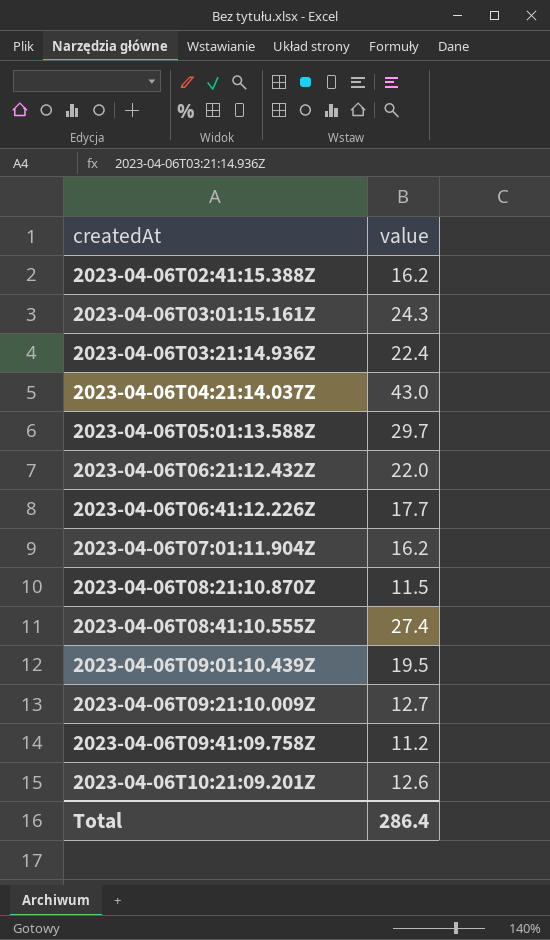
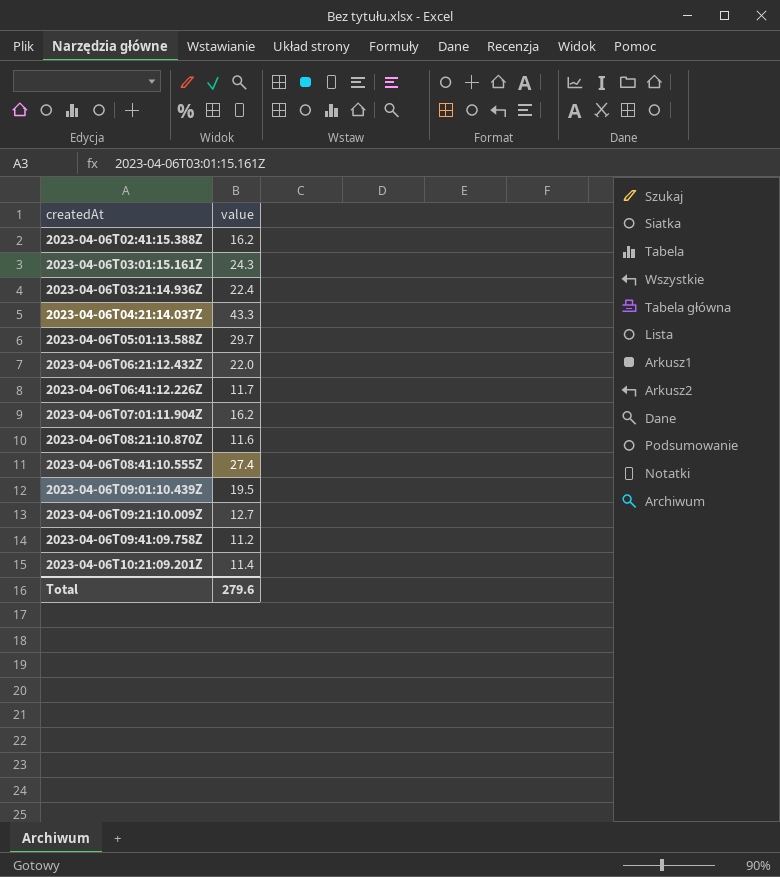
2023-04-06T04:21:14.037Z | value: 43.0 -> 43.3
2023-04-06T06:41:12.226Z | value: 17.7 -> 11.7
2023-04-06T08:21:10.870Z | value: 11.5 -> 11.6
2023-04-06T10:21:09.201Z | value: 12.6 -> 11.4
Total | value: 286.4 -> 279.6

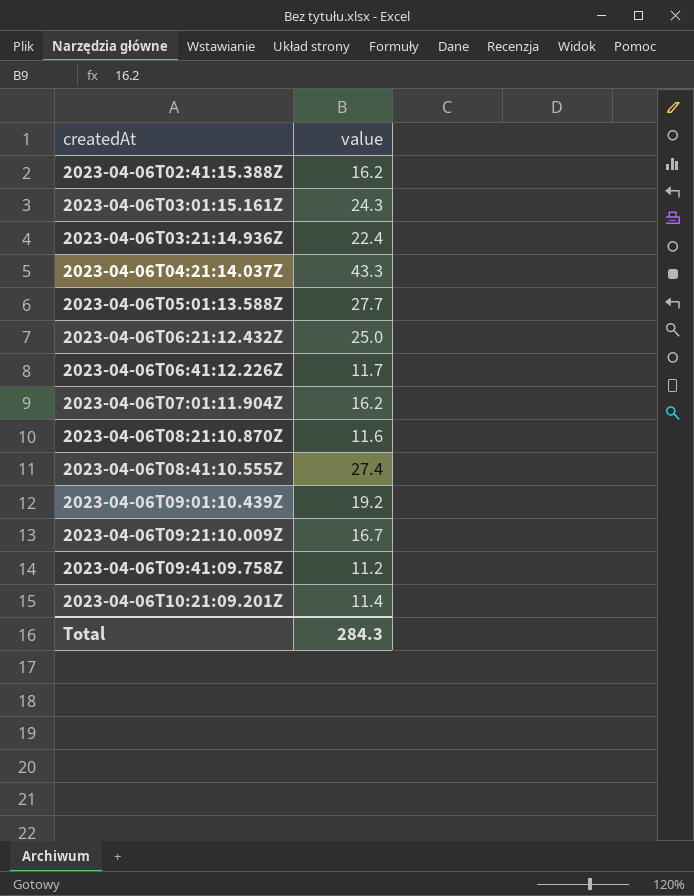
2023-04-06T05:01:13.588Z | value: 29.7 -> 27.7
2023-04-06T06:21:12.432Z | value: 22.0 -> 25.0
2023-04-06T09:01:10.439Z | value: 19.5 -> 19.2
2023-04-06T09:21:10.009Z | value: 12.7 -> 16.7
Total | value: 279.6 -> 284.3

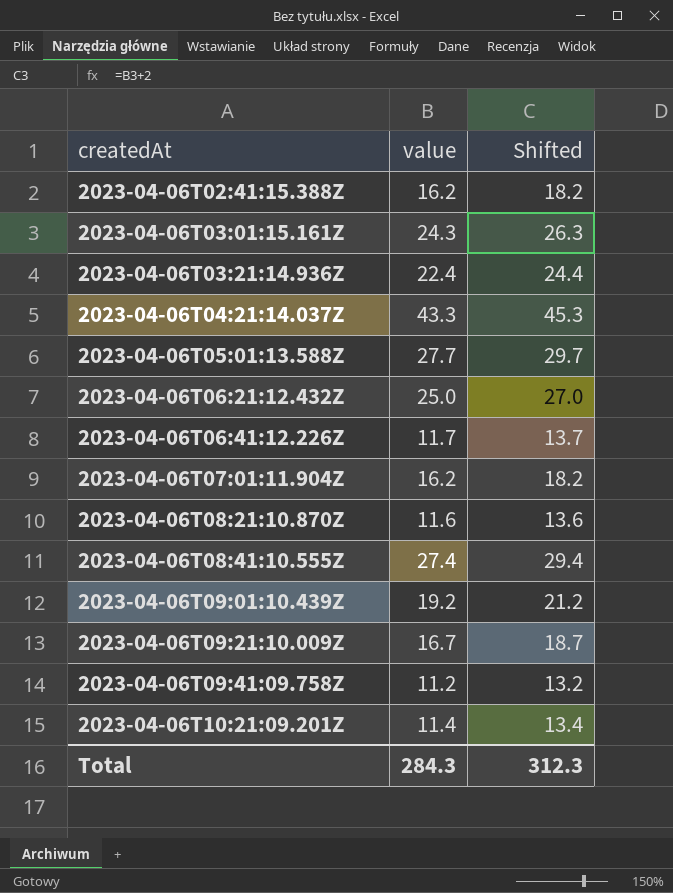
column Shifted | formula: none -> [value] + 2

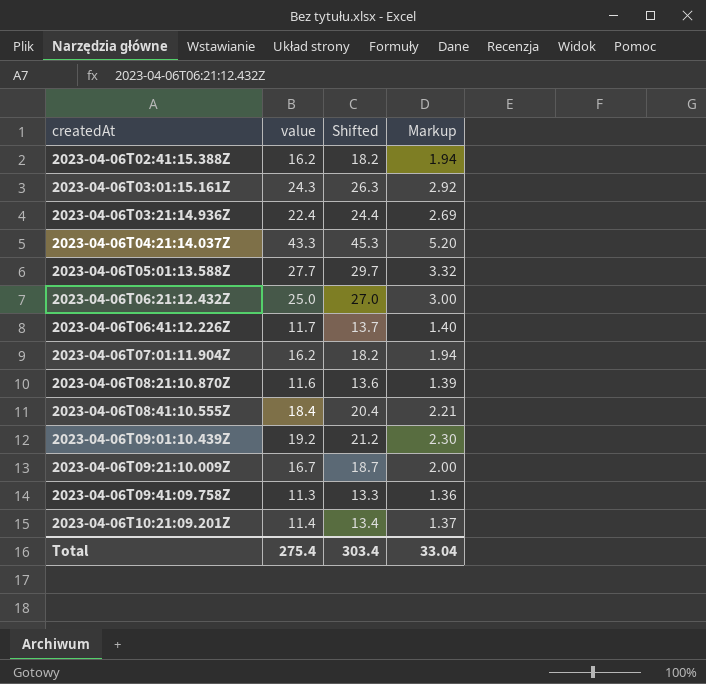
column Markup | formula: none -> [value] * 0.12
2023-04-06T08:41:10.555Z | value: 27.4 -> 18.4
2023-04-06T08:41:10.555Z | Shifted: 29.4 -> 20.4
2023-04-06T09:41:09.758Z | value: 11.2 -> 11.3
2023-04-06T09:41:09.758Z | Shifted: 13.2 -> 13.3
Total | value: 284.3 -> 275.4
Total | Shifted: 312.3 -> 303.4

